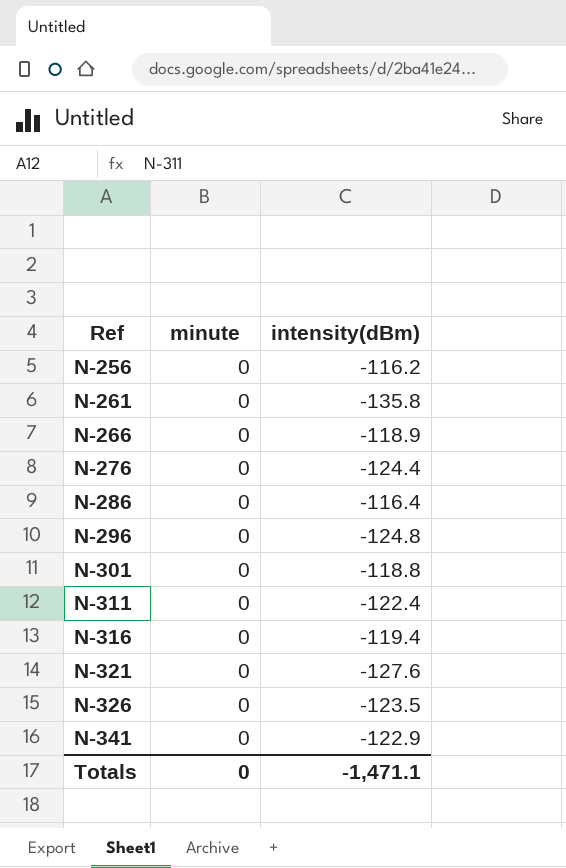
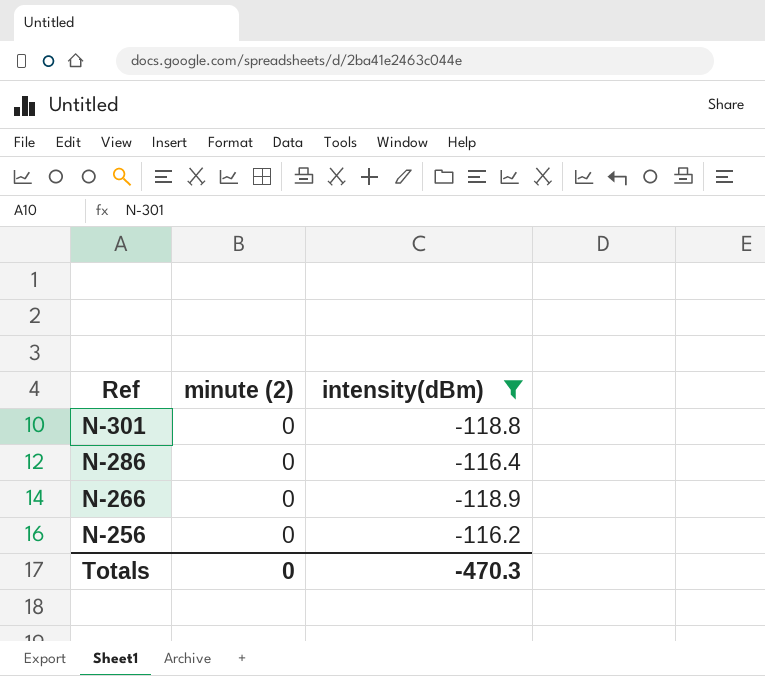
filter: none -> intensity(dBm) >= -118.9
row order: Ref ascending -> Ref descending
column name: minute -> minute (2)
Totals | intensity(dBm): -1,471.1 -> -470.3

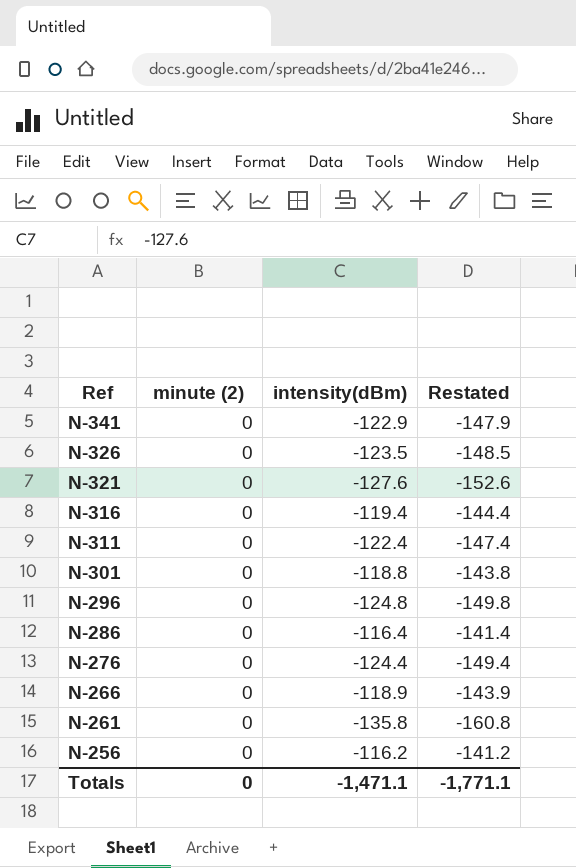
filter: intensity(dBm) >= -118.9 -> none
column Restated | formula: none -> [intensity(dBm)] - 25
Totals | intensity(dBm): -470.3 -> -1,471.1

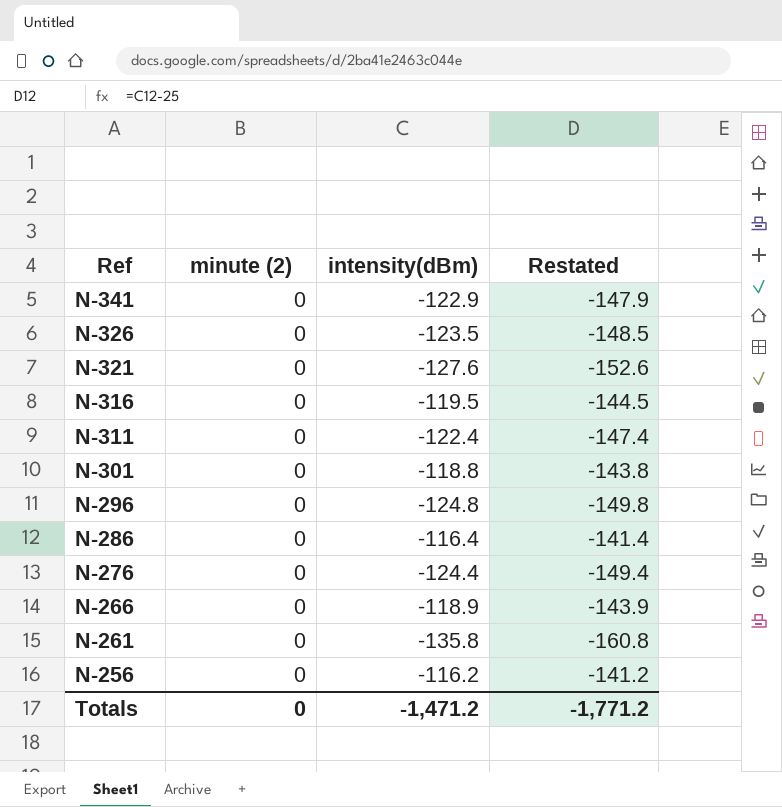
N-316 | intensity(dBm): -119.4 -> -119.5
N-316 | Restated: -144.4 -> -144.5
Totals | intensity(dBm): -1,471.1 -> -1,471.2
Totals | Restated: -1,771.1 -> -1,771.2

